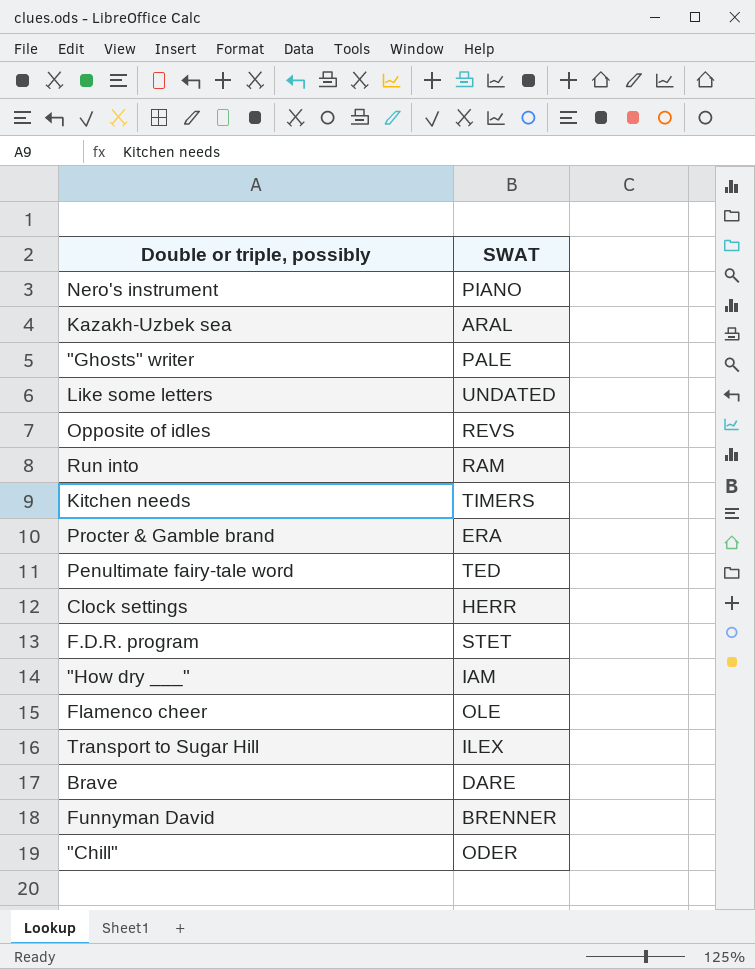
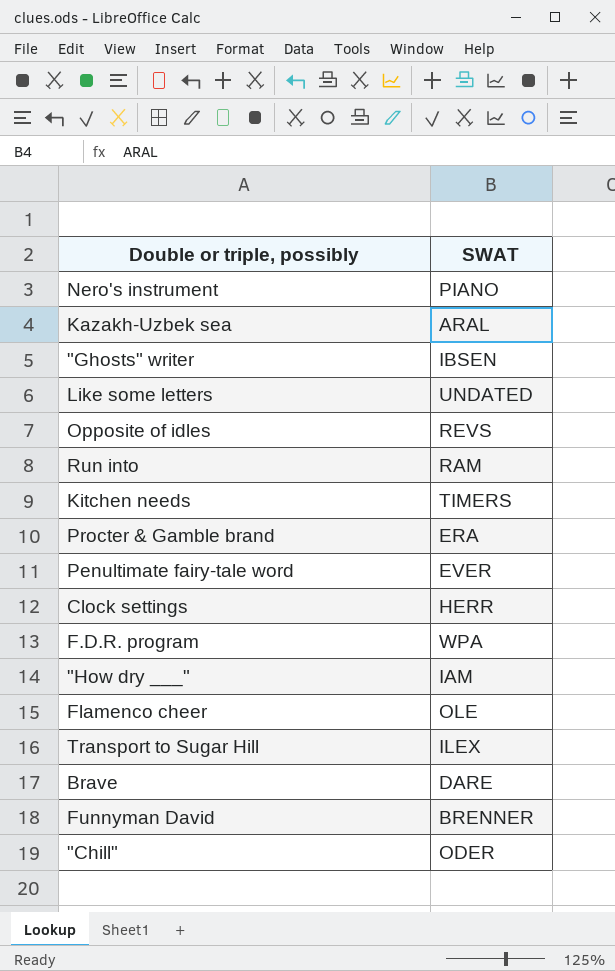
"Ghosts" writer | SWAT: PALE -> IBSEN
Penultimate fairy-tale word | SWAT: TED -> EVER
F.D.R. program | SWAT: STET -> WPA

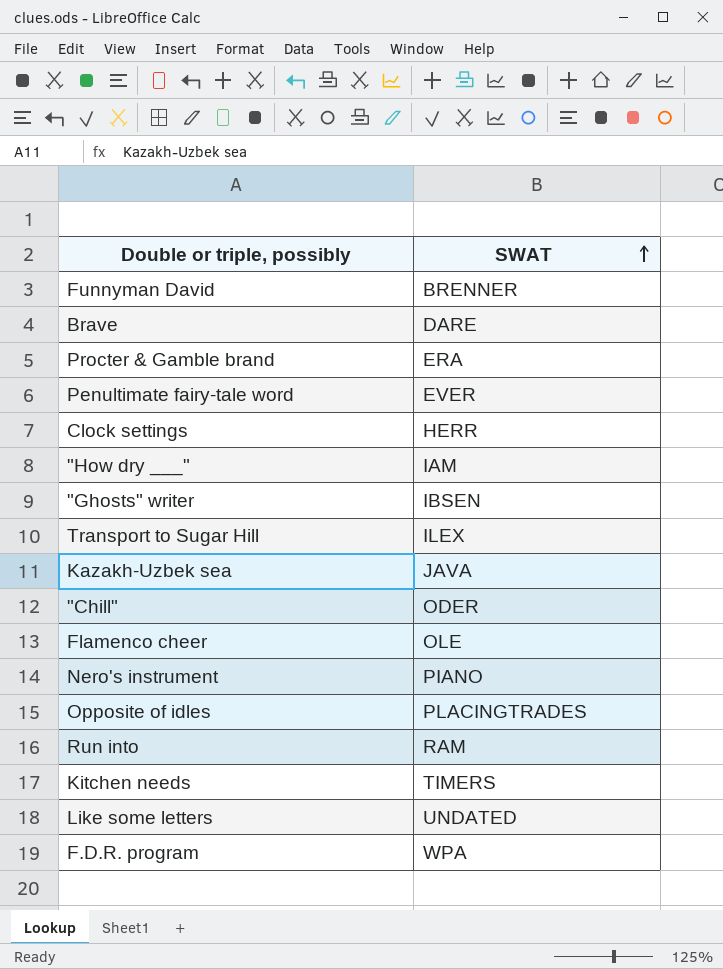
row order: none -> SWAT ascending
Kazakh-Uzbek sea | SWAT: ARAL -> JAVA
Opposite of idles | SWAT: REVS -> PLACINGTRADES

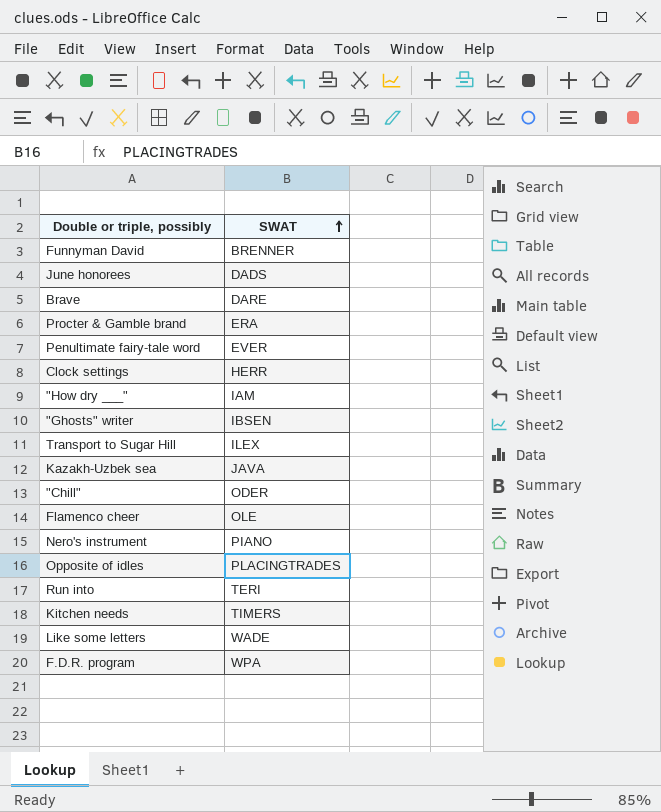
row June honorees: none -> DADS
Run into | SWAT: RAM -> TERI
Like some letters | SWAT: UNDATED -> WADE

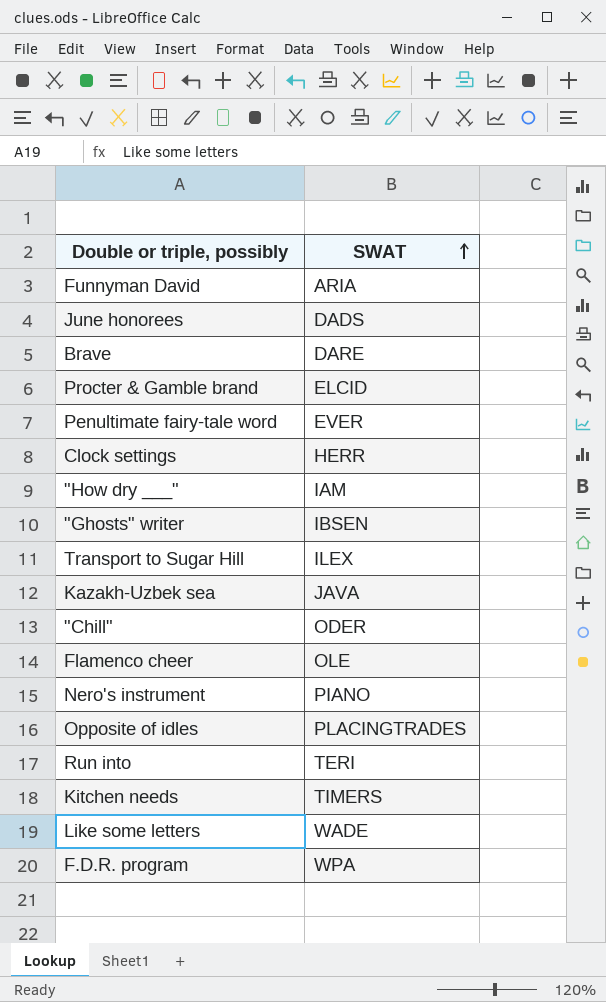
Funnyman David | SWAT: BRENNER -> ARIA
Procter & Gamble brand | SWAT: ERA -> ELCID

